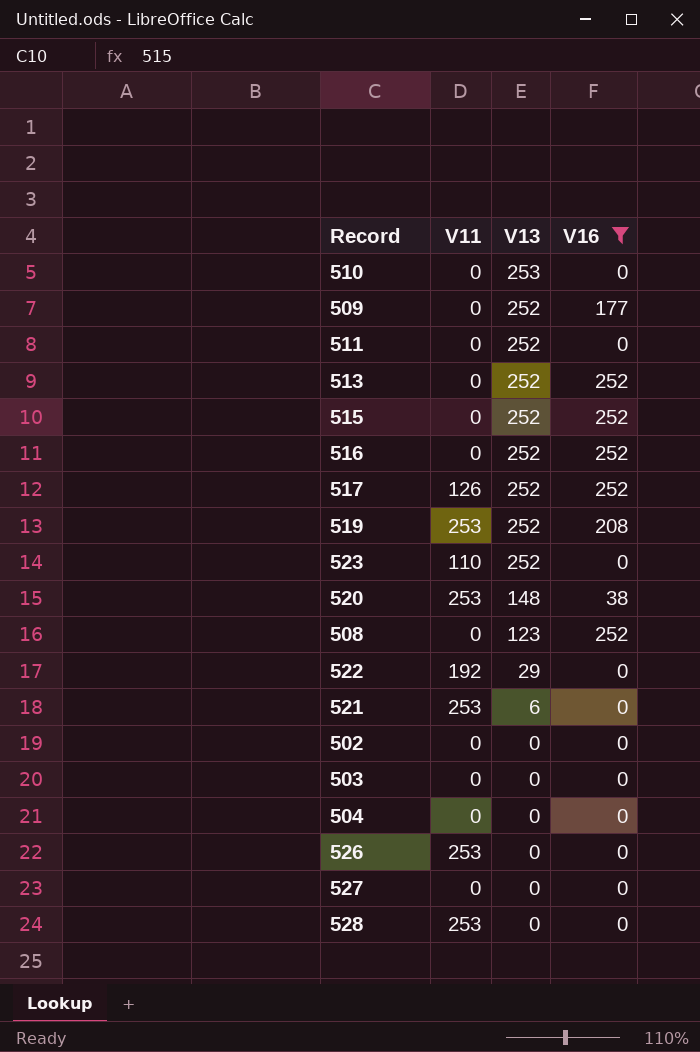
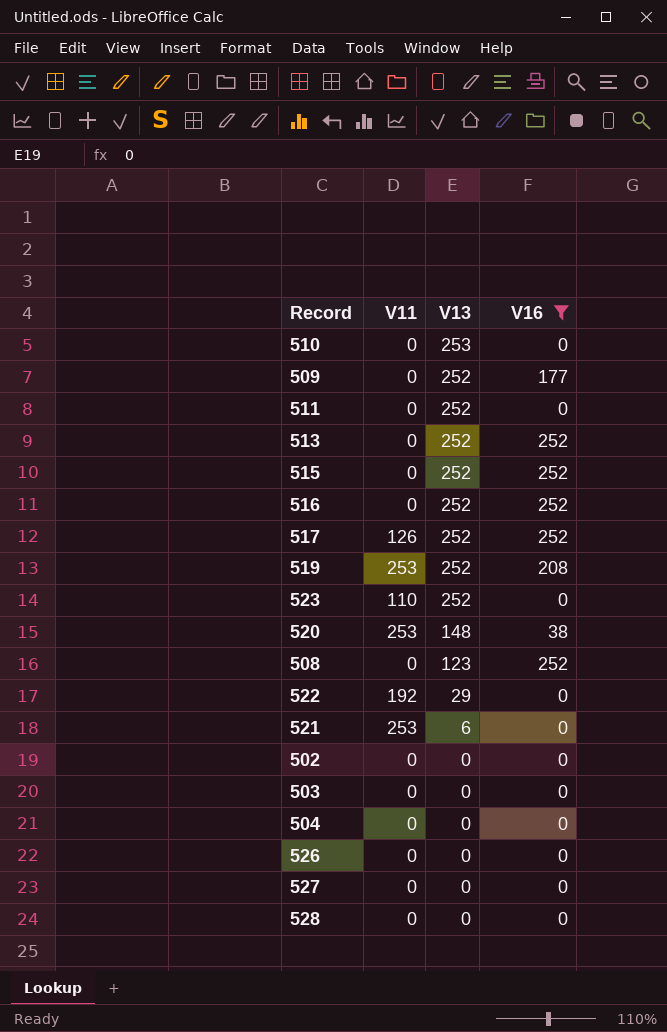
526 | V11: 253 -> 0
528 | V11: 253 -> 0

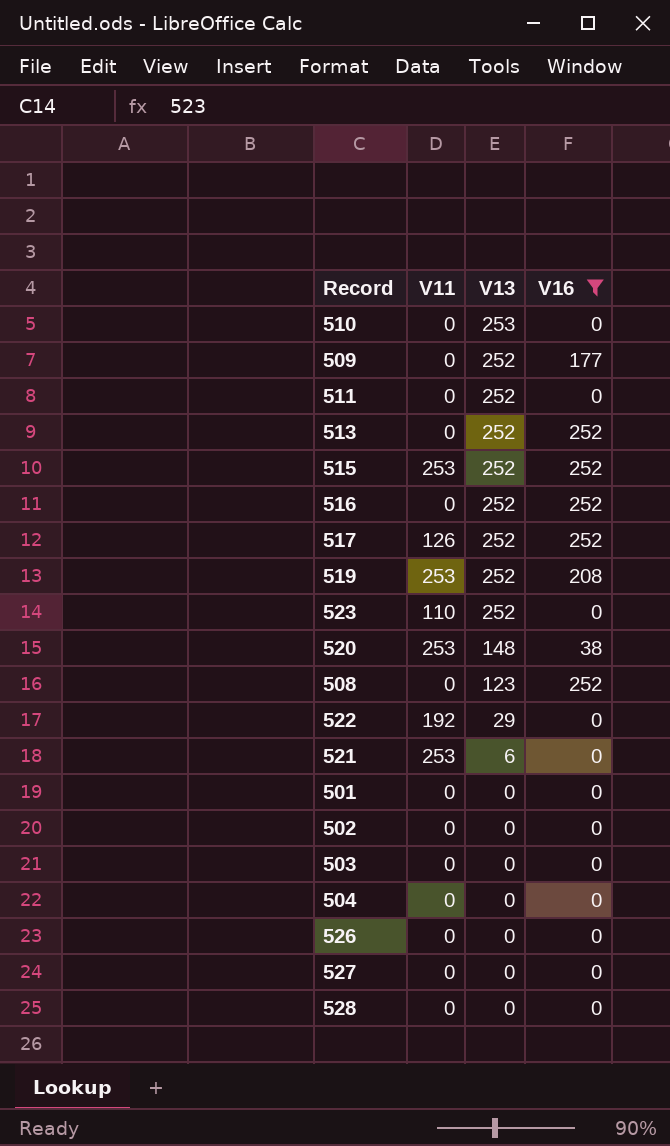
515 | V11: 0 -> 253
row 501: none -> 0 | 0 | 0

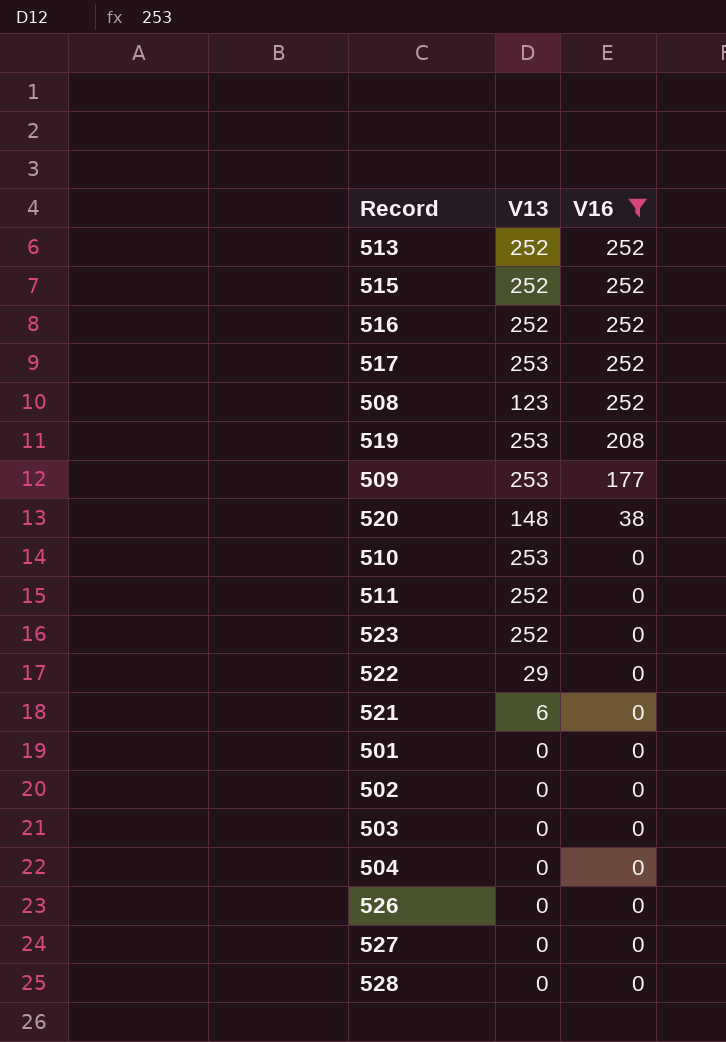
row order: V13 descending -> V16 descending
column V11 | position: 2 -> none
517 | V13: 252 -> 253
519 | V13: 252 -> 253
509 | V13: 252 -> 253

